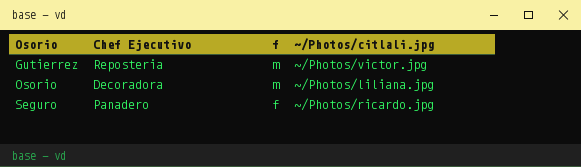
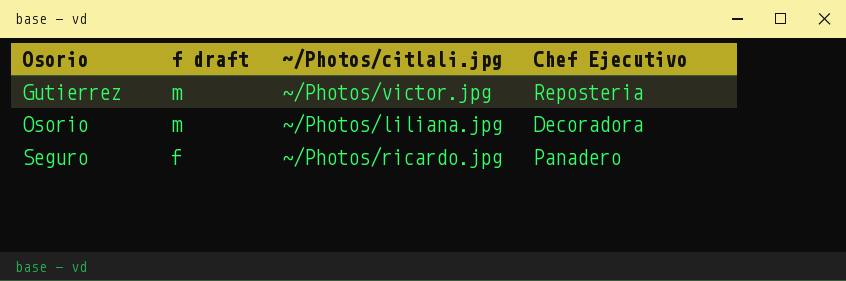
column name: f -> f draft
column Chef Ejecutivo | position: 2 -> 4

